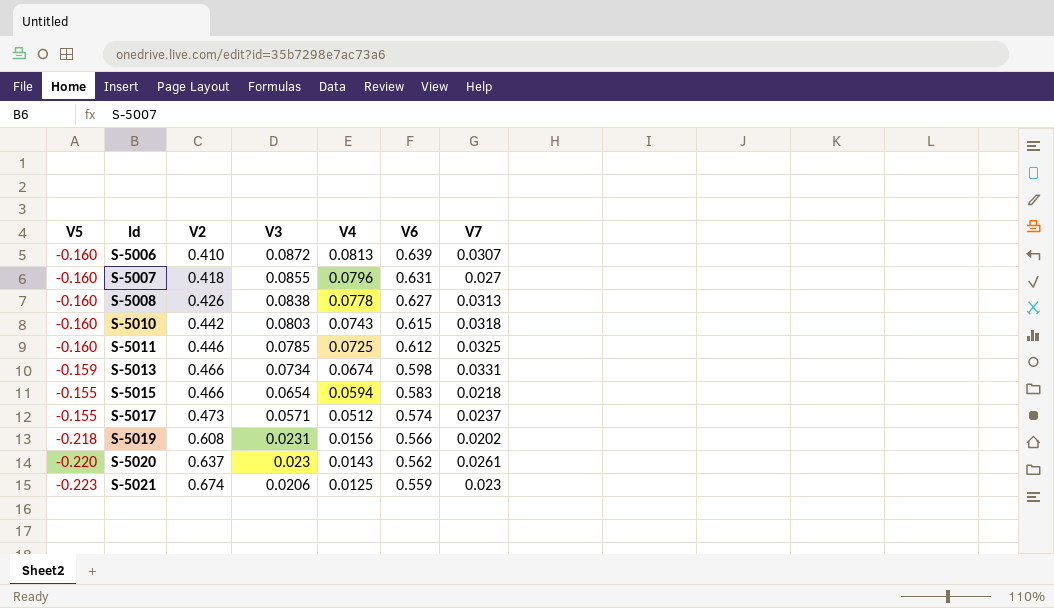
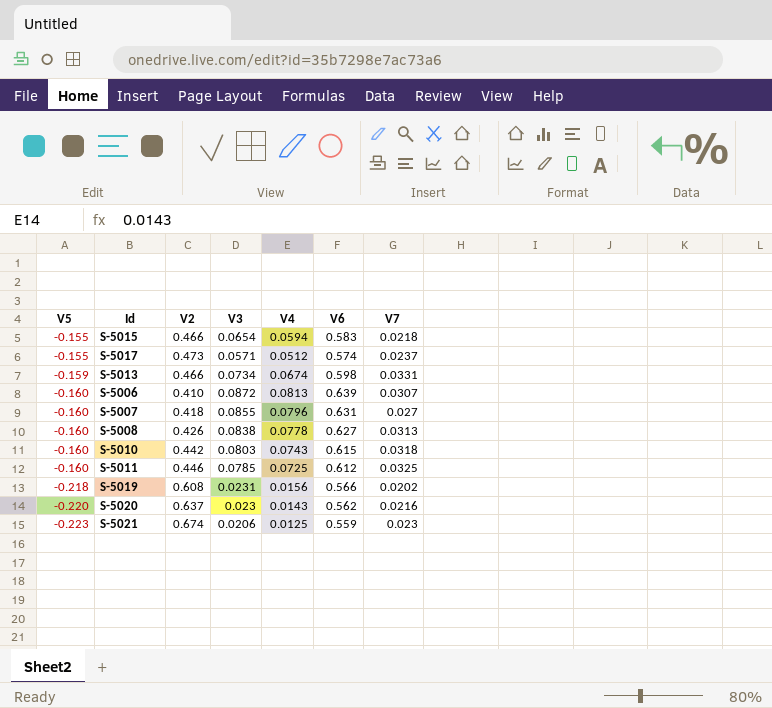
row order: Id ascending -> V5 descending
S-5020 | V7: 0.0261 -> 0.0216

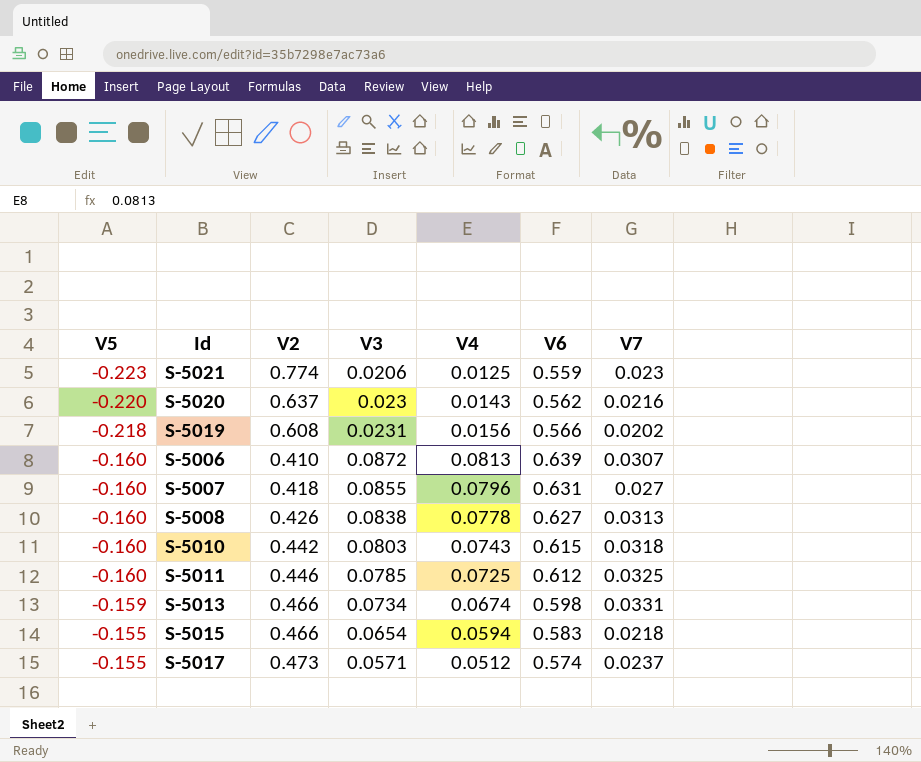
row order: V5 descending -> V5 ascending
S-5021 | V2: 0.674 -> 0.774

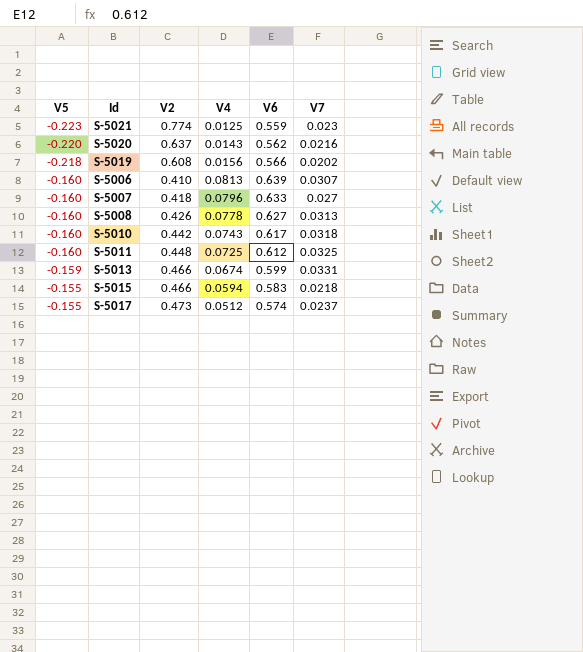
column V3 | position: 4 -> none
S-5007 | V6: 0.631 -> 0.633
S-5010 | V6: 0.615 -> 0.617
S-5011 | V2: 0.446 -> 0.448
S-5013 | V6: 0.598 -> 0.599

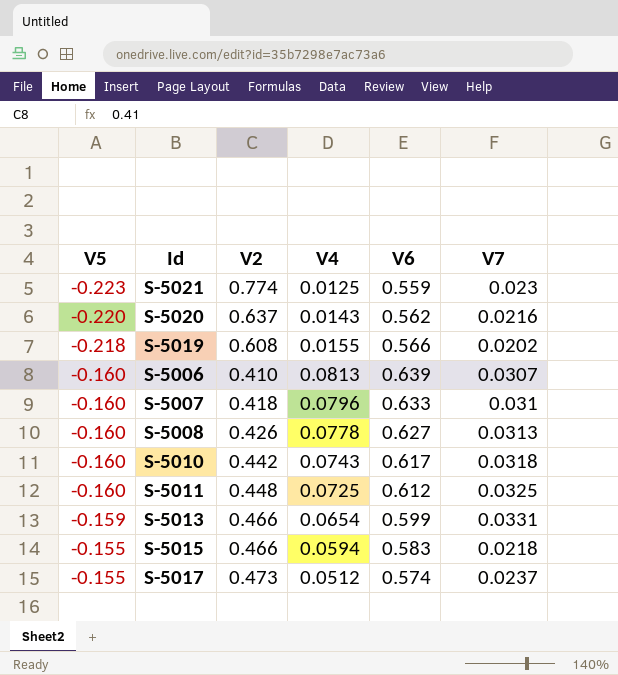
S-5019 | V4: 0.0156 -> 0.0155
S-5007 | V7: 0.027 -> 0.031
S-5013 | V4: 0.0674 -> 0.0654

